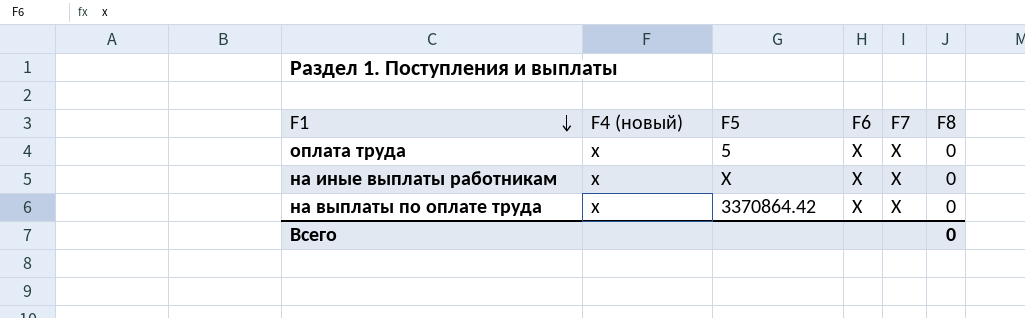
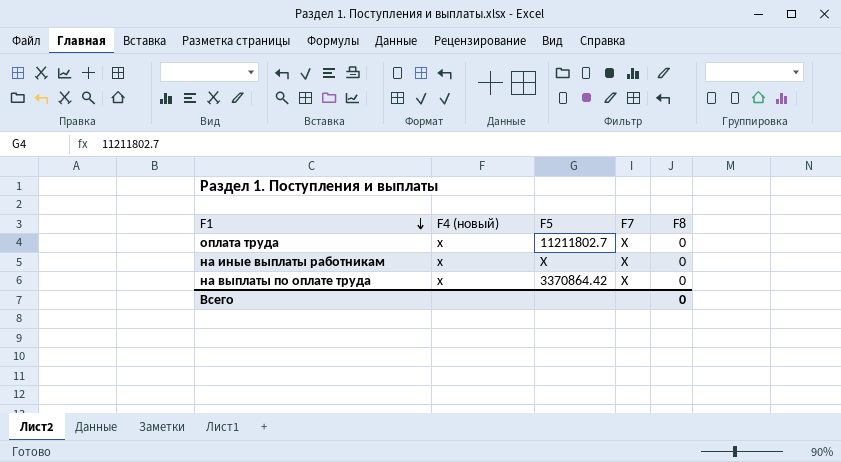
column F6 | position: 4 -> none
оплата труда | F5: 5 -> 11211802.7

